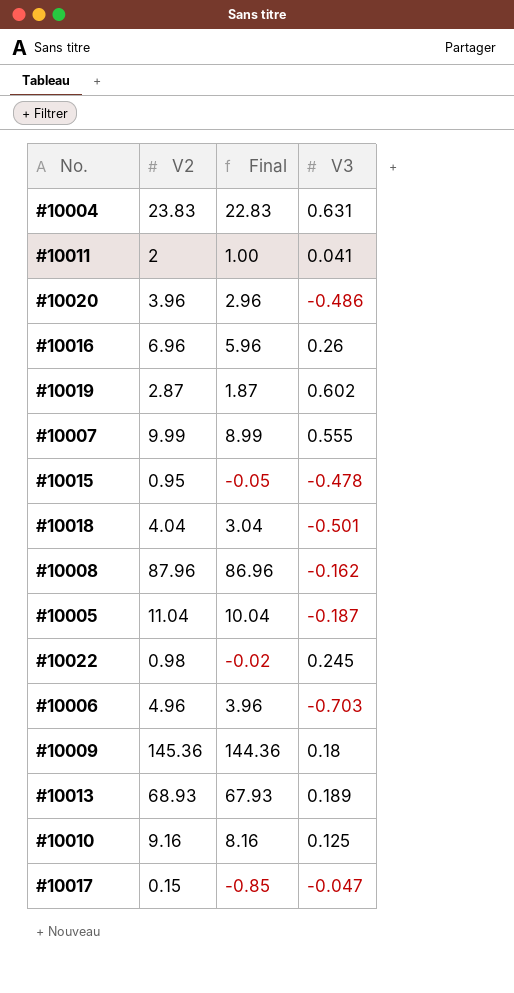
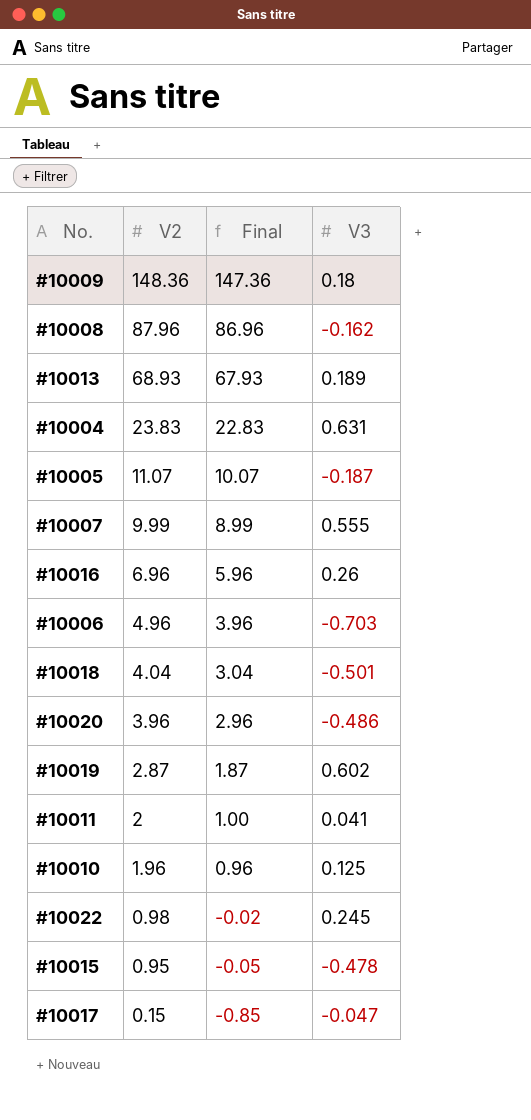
row order: none -> V2 descending
#10009 | V2: 145.36 -> 148.36
#10009 | Final: 144.36 -> 147.36
#10005 | V2: 11.04 -> 11.07
#10005 | Final: 10.04 -> 10.07
#10010 | V2: 9.16 -> 1.96
#10010 | Final: 8.16 -> 0.96

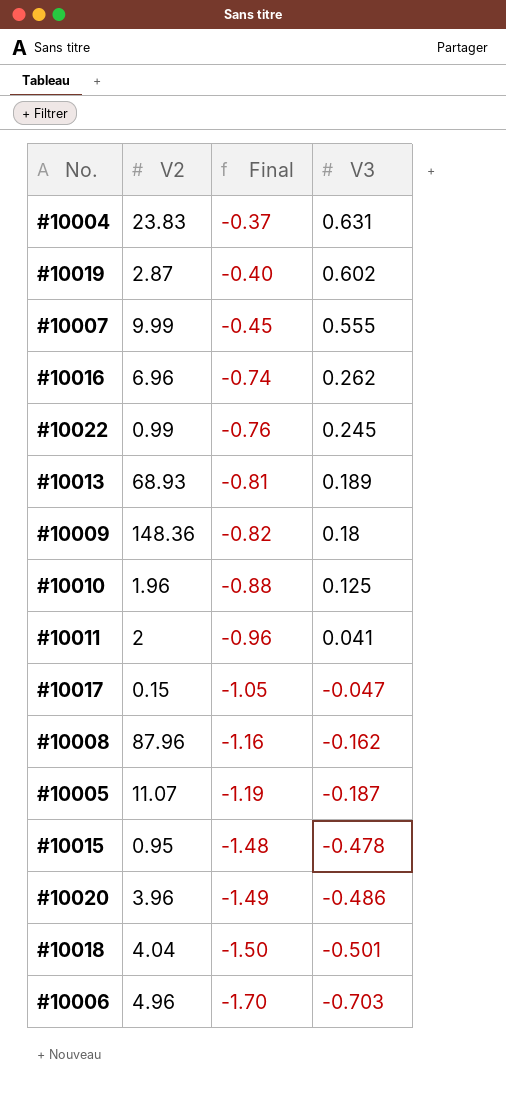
row order: V2 descending -> Final descending
column Final | formula: [V2] - 1 -> [V3] - 1
#10016 | V3: 0.26 -> 0.262
#10022 | V2: 0.98 -> 0.99

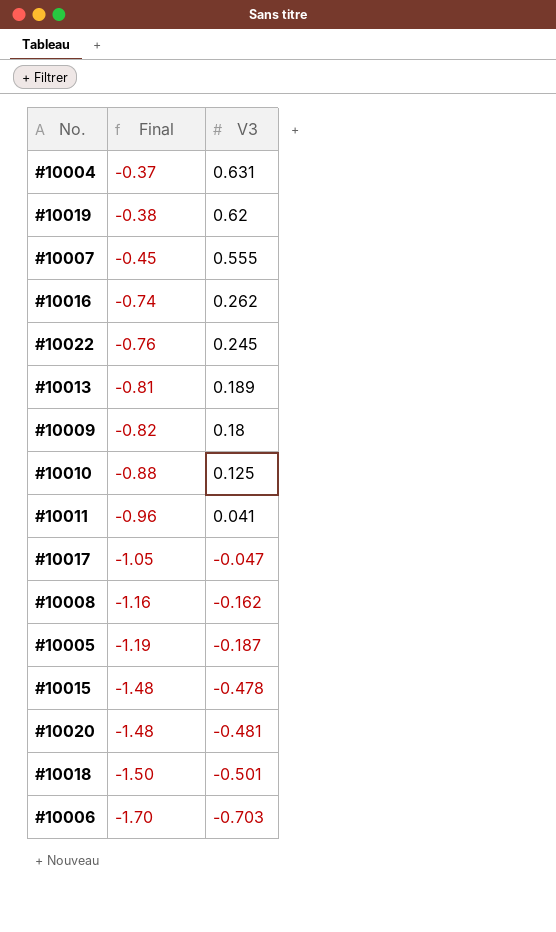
column V2 | position: 2 -> none
#10019 | Final: -0.40 -> -0.38
#10019 | V3: 0.602 -> 0.62
#10020 | Final: -1.49 -> -1.48
#10020 | V3: -0.486 -> -0.481

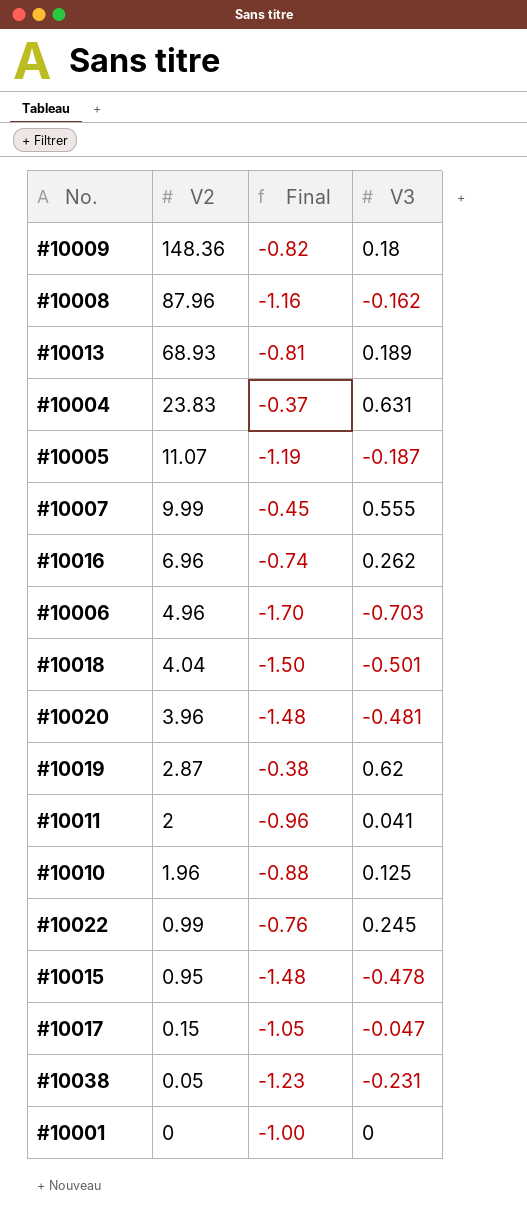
row order: Final descending -> V2 descending
column V2 | position: none -> 2
row #10038: none -> 0.05 | -1.23 | -0.231
row #10001: none -> 0 | -1.00 | 0

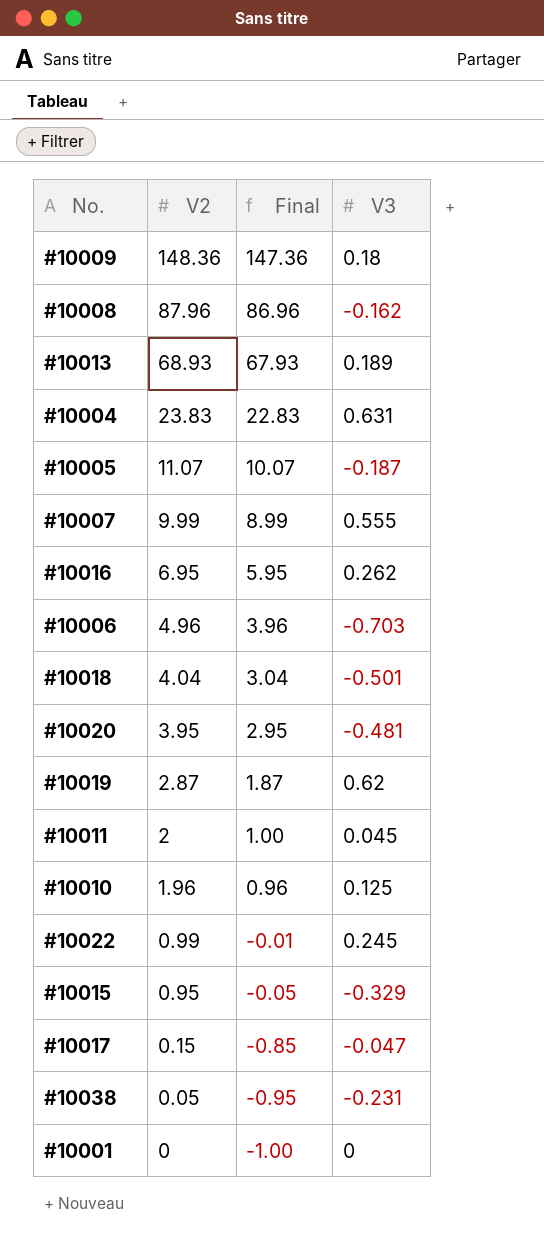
column Final | formula: [V3] - 1 -> [V2] - 1
#10016 | V2: 6.96 -> 6.95
#10020 | V2: 3.96 -> 3.95
#10011 | V3: 0.041 -> 0.045
#10015 | V3: -0.478 -> -0.329

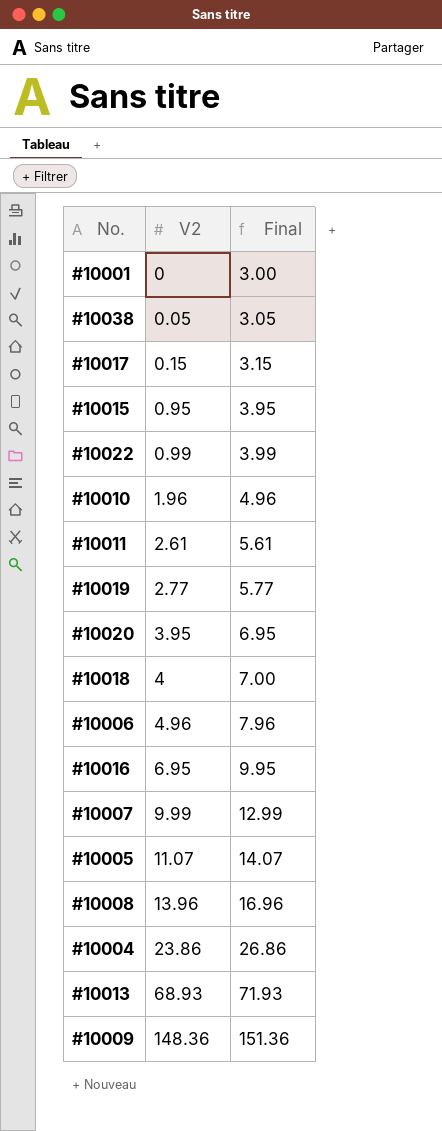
row order: V2 descending -> V2 ascending
column V3 | position: 4 -> none
column Final | formula: [V2] - 1 -> [V2] + 3
#10011 | V2: 2 -> 2.61
#10019 | V2: 2.87 -> 2.77
#10018 | V2: 4.04 -> 4
#10008 | V2: 87.96 -> 13.96
#10004 | V2: 23.83 -> 23.86

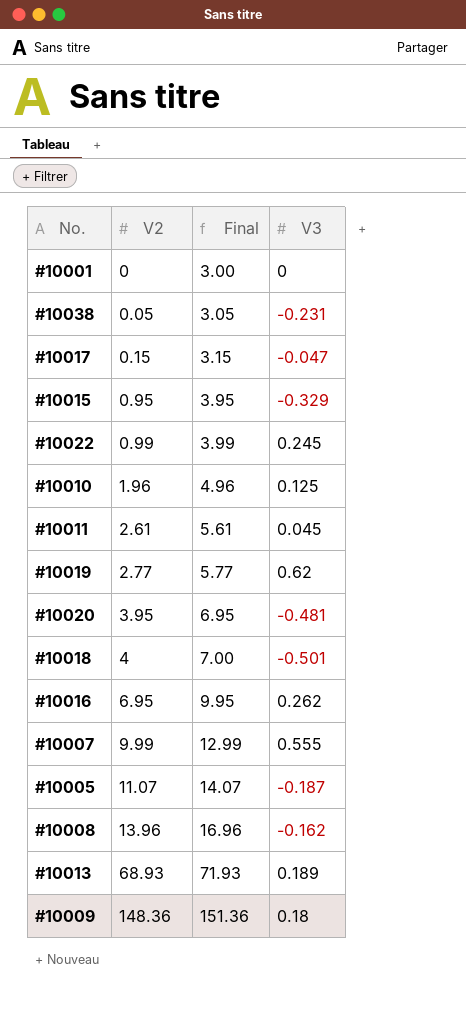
column V3 | position: none -> 4
row #10006: 4.96 | 7.96 -> none
row #10004: 23.86 | 26.86 -> none

